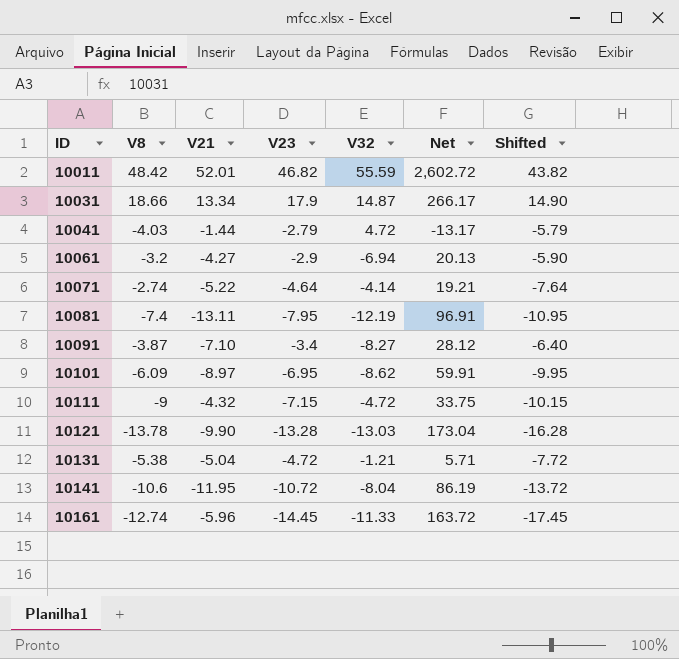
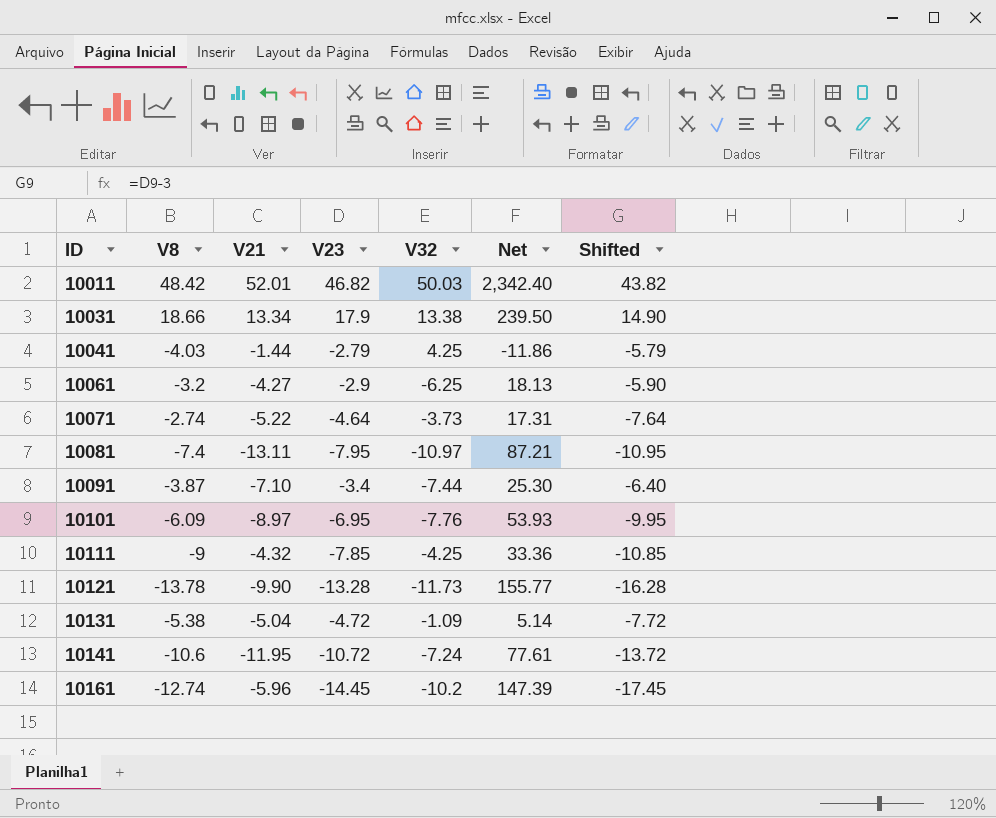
10011 | V32: 55.59 -> 50.03
10011 | Net: 2,602.72 -> 2,342.40
10031 | V32: 14.87 -> 13.38
10031 | Net: 266.17 -> 239.50
10041 | V32: 4.72 -> 4.25
10041 | Net: -13.17 -> -11.86
10061 | V32: -6.94 -> -6.25
10061 | Net: 20.13 -> 18.13
10071 | V32: -4.14 -> -3.73
10071 | Net: 19.21 -> 17.31
10081 | V32: -12.19 -> -10.97
10081 | Net: 96.91 -> 87.21
10091 | V32: -8.27 -> -7.44
10091 | Net: 28.12 -> 25.30
10101 | V32: -8.62 -> -7.76
10101 | Net: 59.91 -> 53.93
10111 | V23: -7.15 -> -7.85
10111 | V32: -4.72 -> -4.25
10111 | Net: 33.75 -> 33.36
10111 | Shifted: -10.15 -> -10.85
10121 | V32: -13.03 -> -11.73
10121 | Net: 173.04 -> 155.77
10131 | V32: -1.21 -> -1.09
10131 | Net: 5.71 -> 5.14
10141 | V32: -8.04 -> -7.24
10141 | Net: 86.19 -> 77.61
10161 | V32: -11.33 -> -10.2
10161 | Net: 163.72 -> 147.39

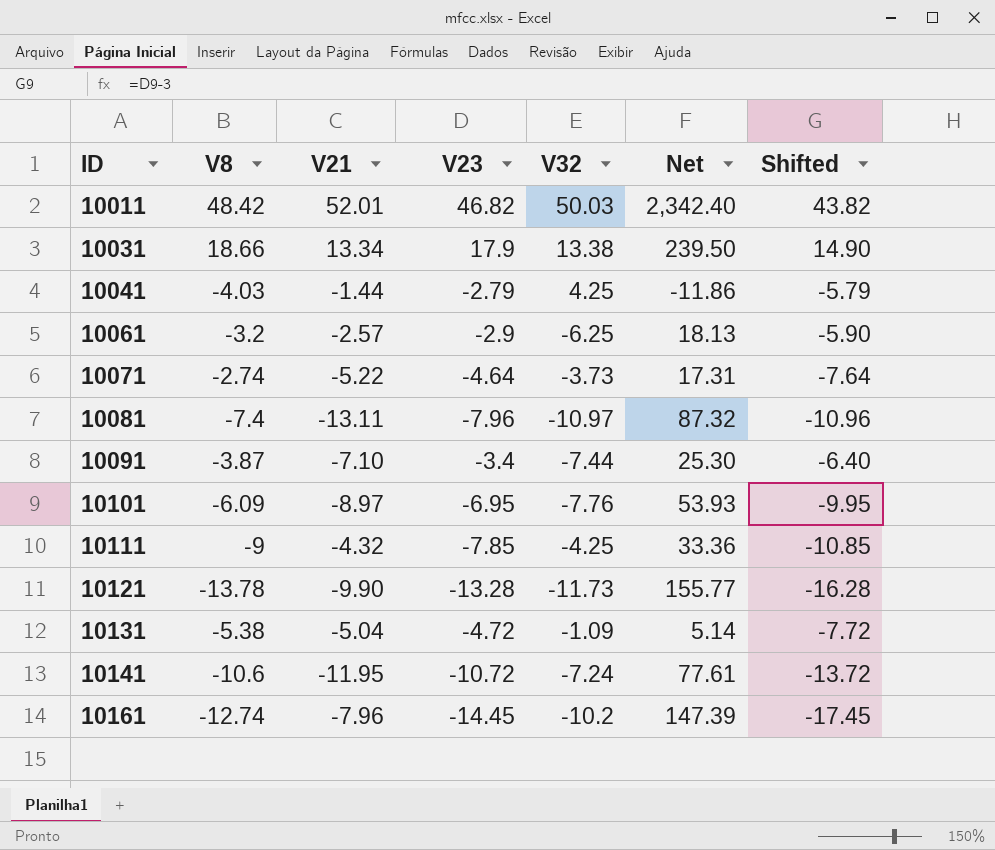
10061 | V21: -4.27 -> -2.57
10081 | V23: -7.95 -> -7.96
10081 | Net: 87.21 -> 87.32
10081 | Shifted: -10.95 -> -10.96
10161 | V21: -5.96 -> -7.96

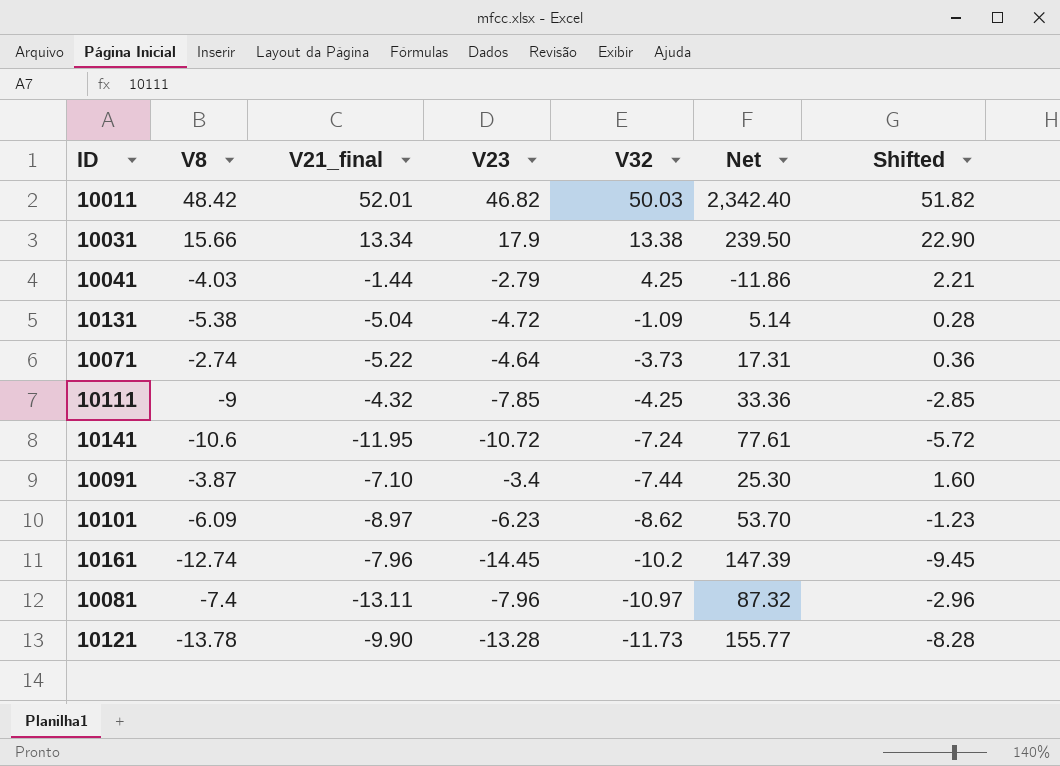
row order: ID ascending -> V32 descending
column name: V21 -> V21_final
column Shifted | formula: [V23] - 3 -> [V23] + 5
row 10061: -3.2 | -2.57 | -2.9 | -6.25 | 18.13 | -5.90 -> none
10031 | V8: 18.66 -> 15.66
10101 | V23: -6.95 -> -6.23
10101 | V32: -7.76 -> -8.62
10101 | Net: 53.93 -> 53.70

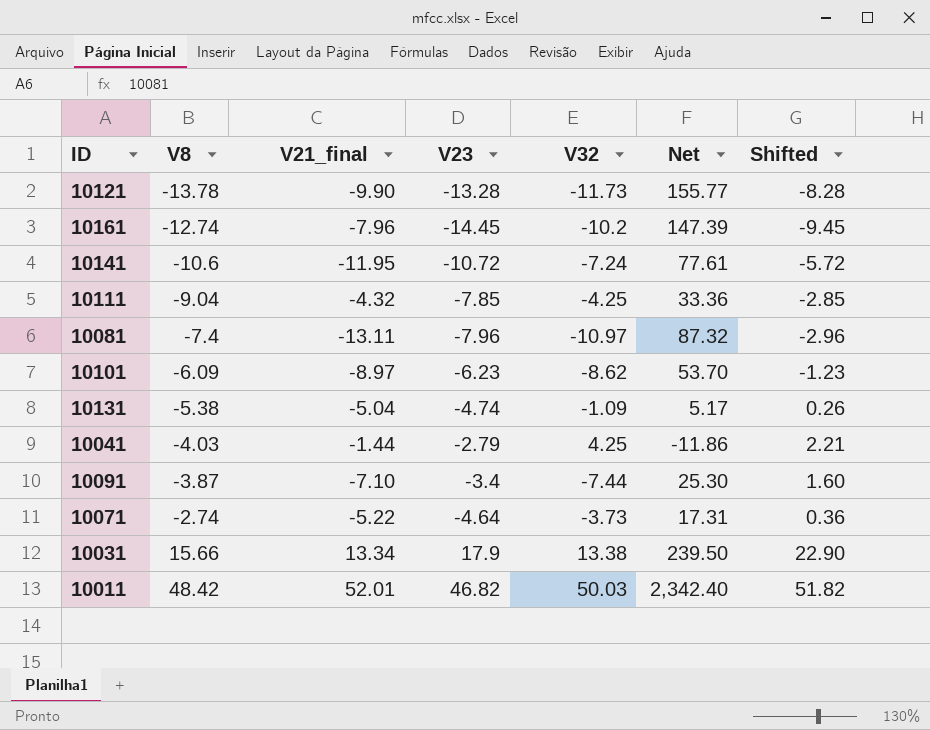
row order: V32 descending -> V8 ascending
10111 | V8: -9 -> -9.04
10131 | V23: -4.72 -> -4.74
10131 | Net: 5.14 -> 5.17
10131 | Shifted: 0.28 -> 0.26

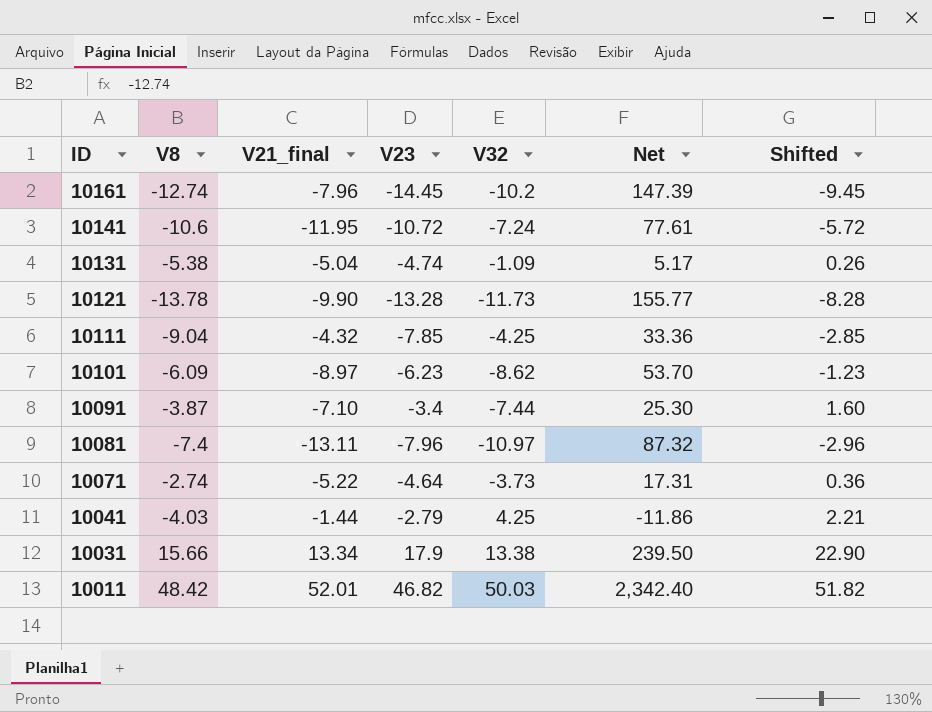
row order: V8 ascending -> ID descending

